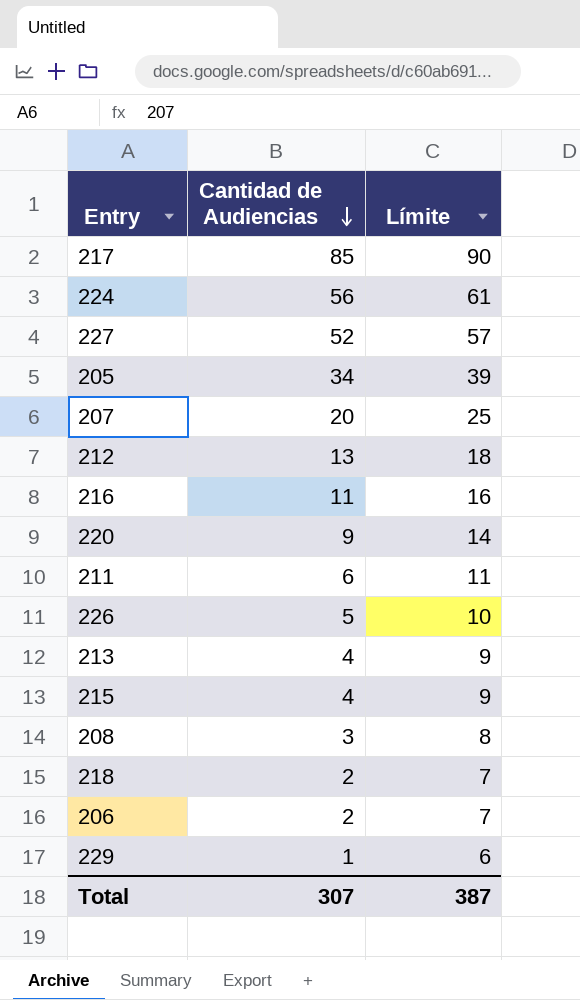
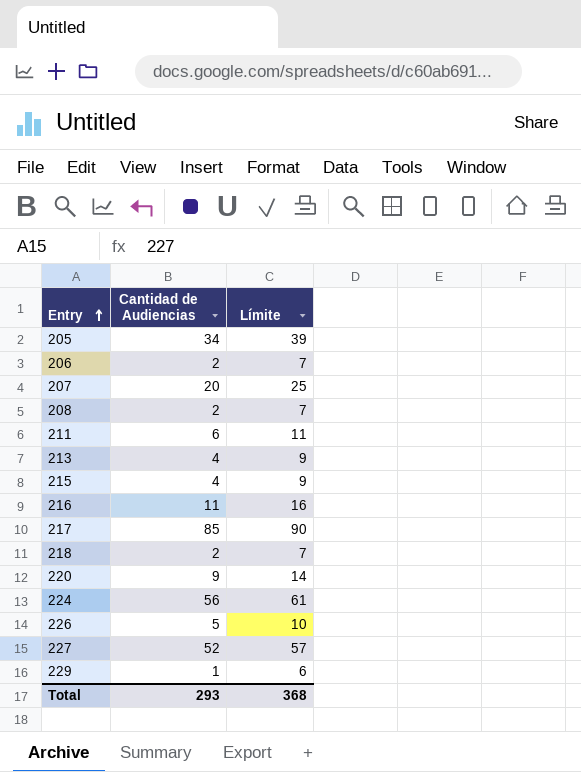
row order: Cantidad de Audiencias descending -> Entry ascending
row 212: 13 | 18 -> none
208 | Cantidad de Audiencias: 3 -> 2
208 | Límite: 8 -> 7
Total | Cantidad de Audiencias: 307 -> 293
Total | Límite: 387 -> 368

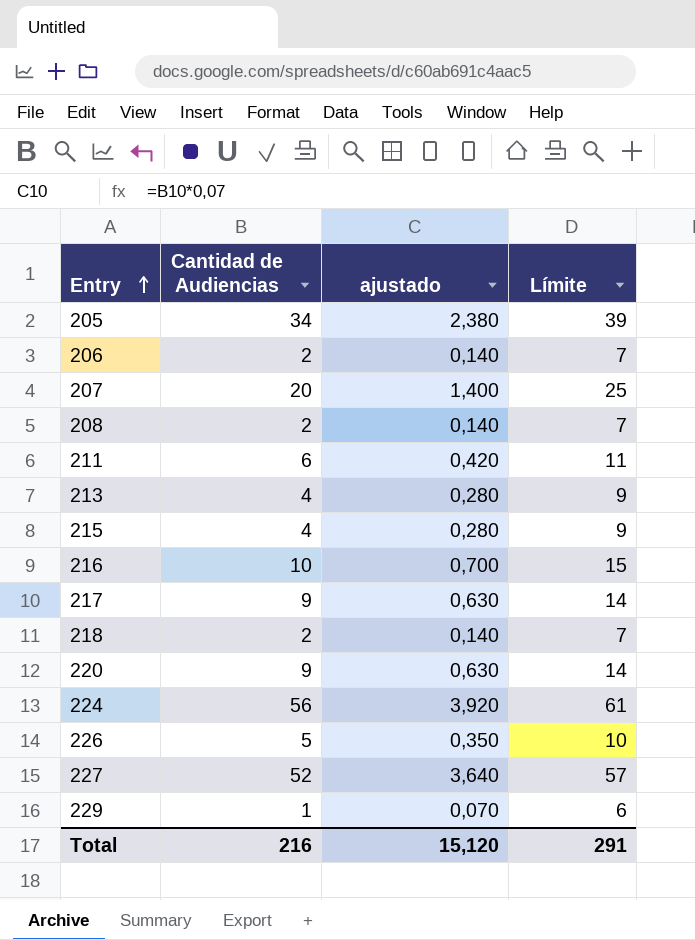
column ajustado | formula: none -> [Cantidad de Audiencias] * 0,07
216 | Cantidad de Audiencias: 11 -> 10
216 | Límite: 16 -> 15
217 | Cantidad de Audiencias: 85 -> 9
217 | Límite: 90 -> 14
Total | Cantidad de Audiencias: 293 -> 216
Total | Límite: 368 -> 291

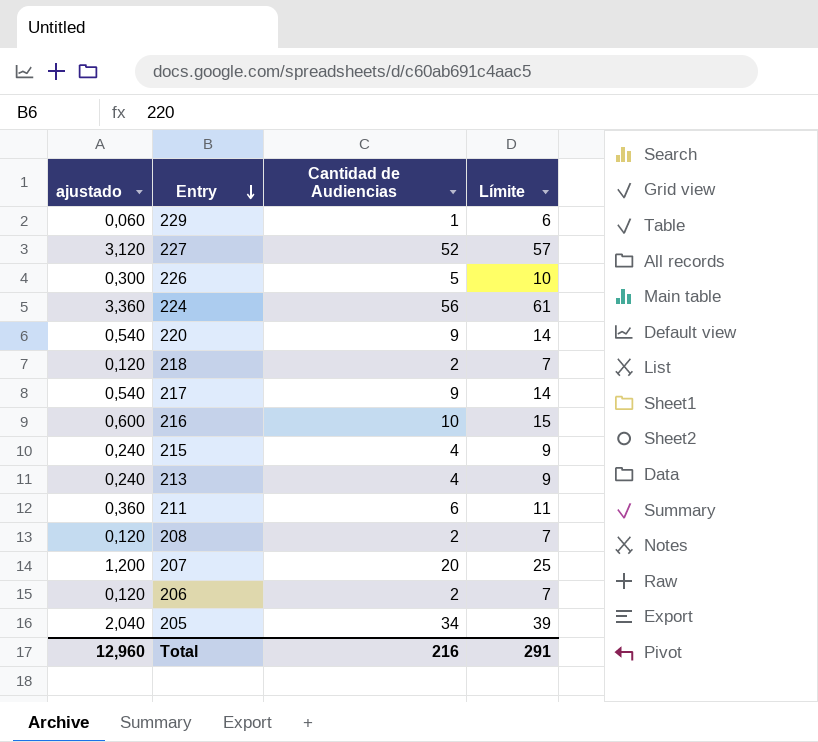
row order: Entry ascending -> Entry descending
column ajustado | formula: [Cantidad de Audiencias] * 0,07 -> [Cantidad de Audiencias] * 0,06
column ajustado | position: 3 -> 1
Total | ajustado: 15,120 -> 12,960

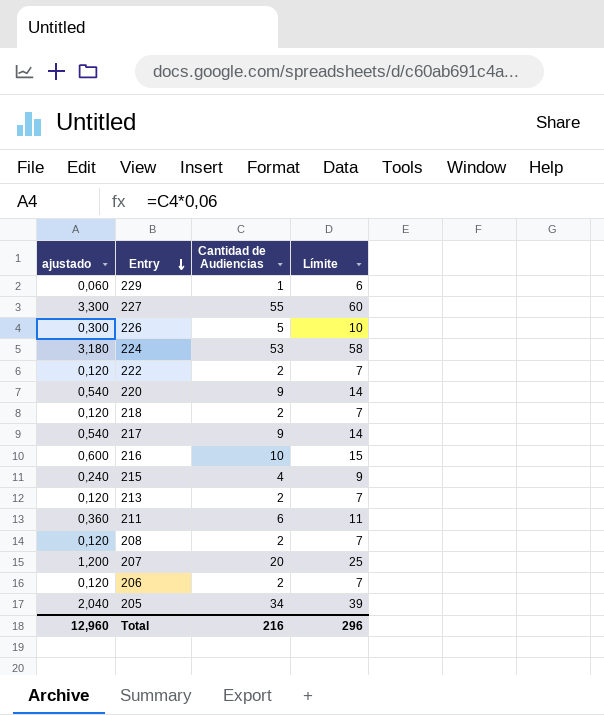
227 | ajustado: 3,120 -> 3,300
227 | Cantidad de Audiencias: 52 -> 55
227 | Límite: 57 -> 60
224 | ajustado: 3,360 -> 3,180
224 | Cantidad de Audiencias: 56 -> 53
224 | Límite: 61 -> 58
row 222: none -> 0,120 | 2 | 7
213 | ajustado: 0,240 -> 0,120
213 | Cantidad de Audiencias: 4 -> 2
213 | Límite: 9 -> 7
Total | Límite: 291 -> 296

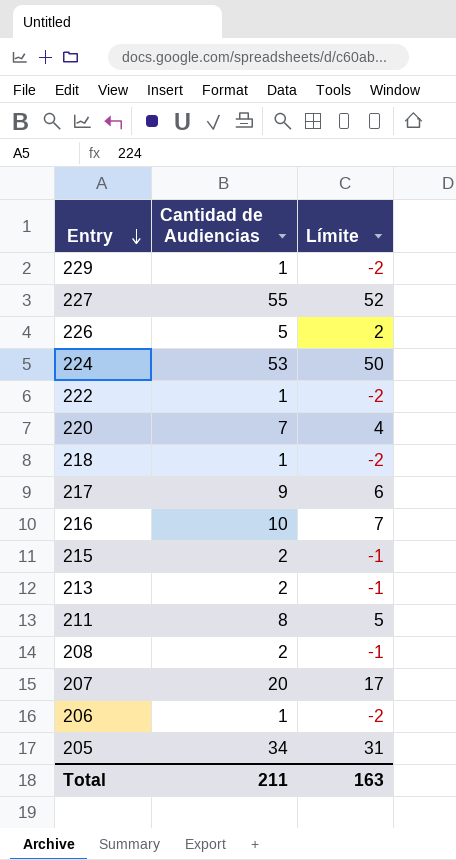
column ajustado | formula: [Cantidad de Audiencias] * 0,06 -> none
column Límite | formula: [Cantidad de Audiencias] + 5 -> [Cantidad de Audiencias] - 3
222 | Cantidad de Audiencias: 2 -> 1
220 | Cantidad de Audiencias: 9 -> 7
218 | Cantidad de Audiencias: 2 -> 1
215 | Cantidad de Audiencias: 4 -> 2
211 | Cantidad de Audiencias: 6 -> 8
206 | Cantidad de Audiencias: 2 -> 1
Total | Cantidad de Audiencias: 216 -> 211
Total | Límite: 296 -> 163

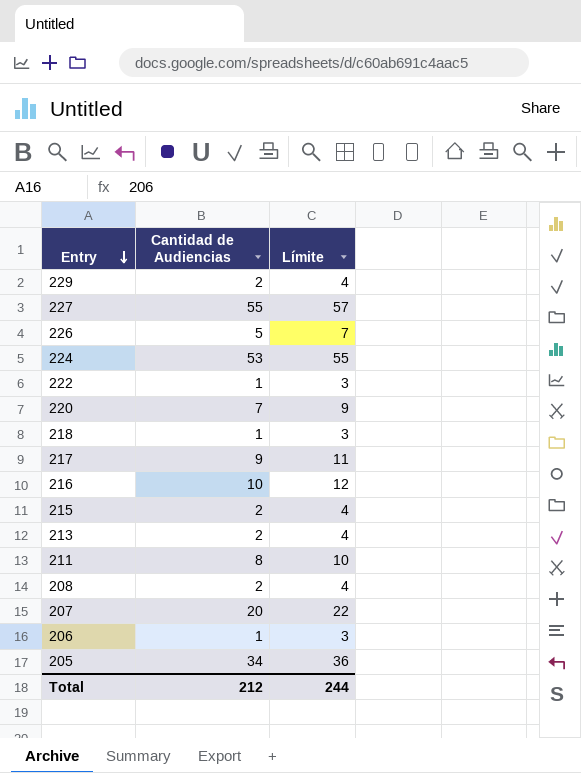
column Límite | formula: [Cantidad de Audiencias] - 3 -> [Cantidad de Audiencias] + 2
229 | Cantidad de Audiencias: 1 -> 2
Total | Cantidad de Audiencias: 211 -> 212
Total | Límite: 163 -> 244

